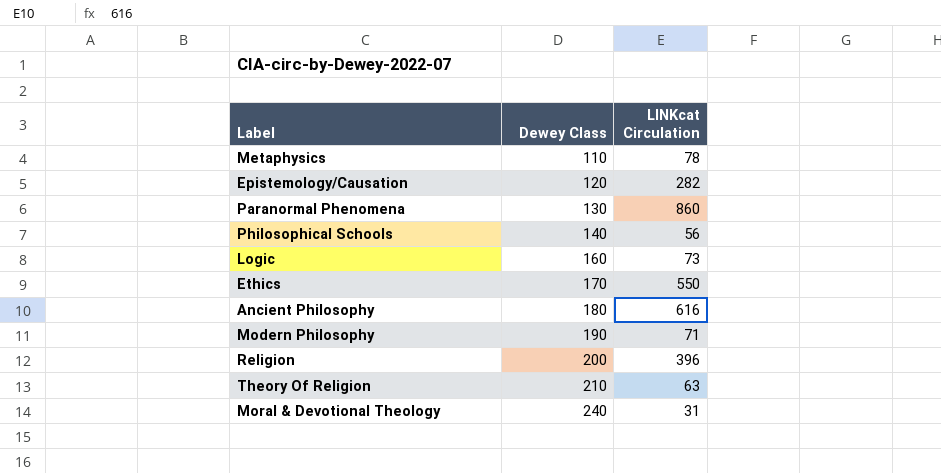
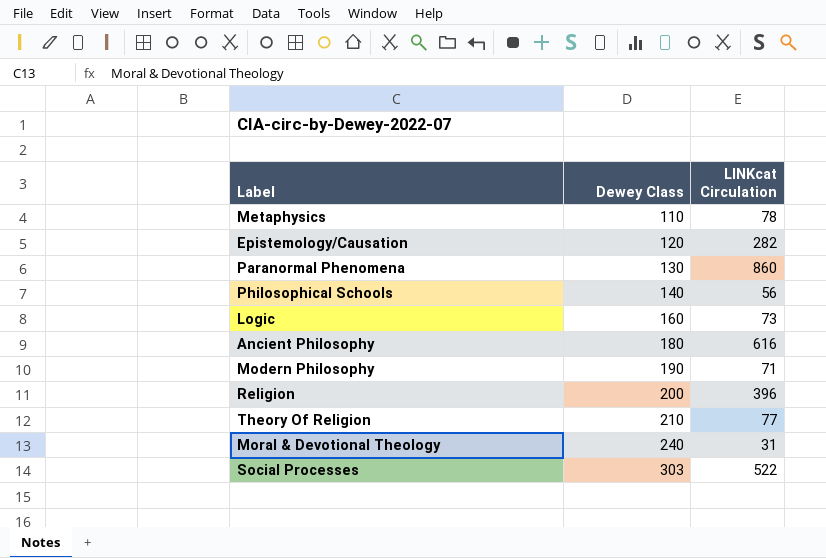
row Ethics: 170 | 550 -> none
Theory Of Religion | LINKcat Circulation: 63 -> 77
row Social Processes: none -> 303 | 522

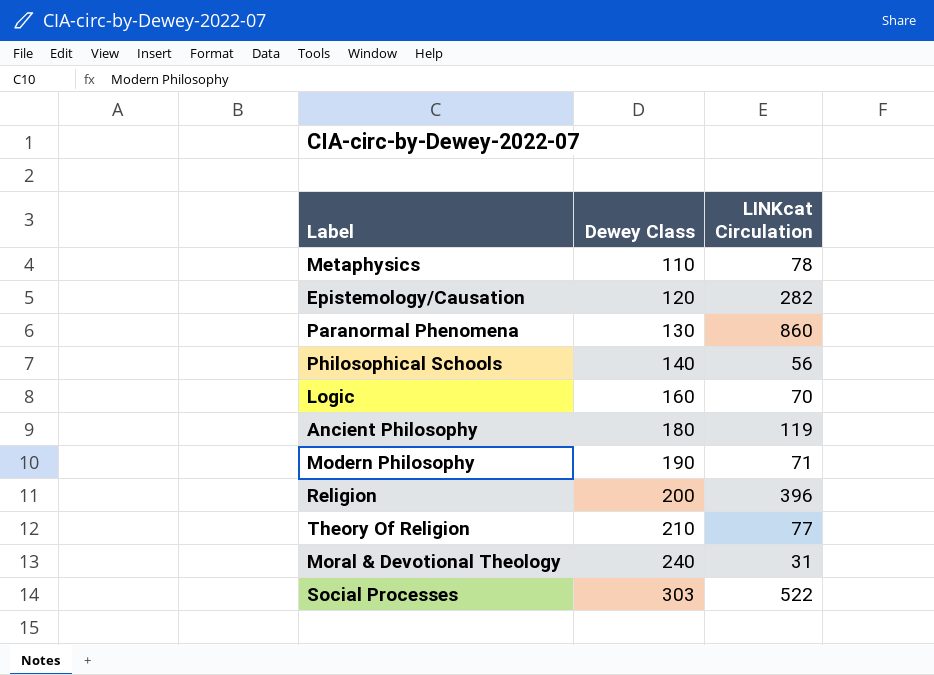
Logic | LINKcat Circulation: 73 -> 70
Ancient Philosophy | LINKcat Circulation: 616 -> 119

